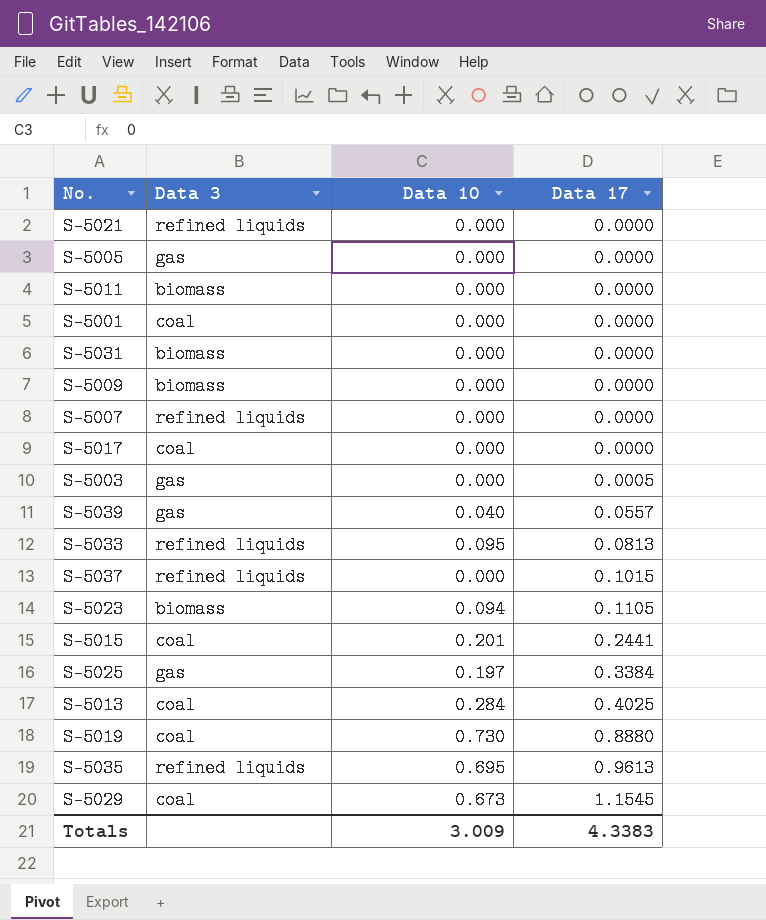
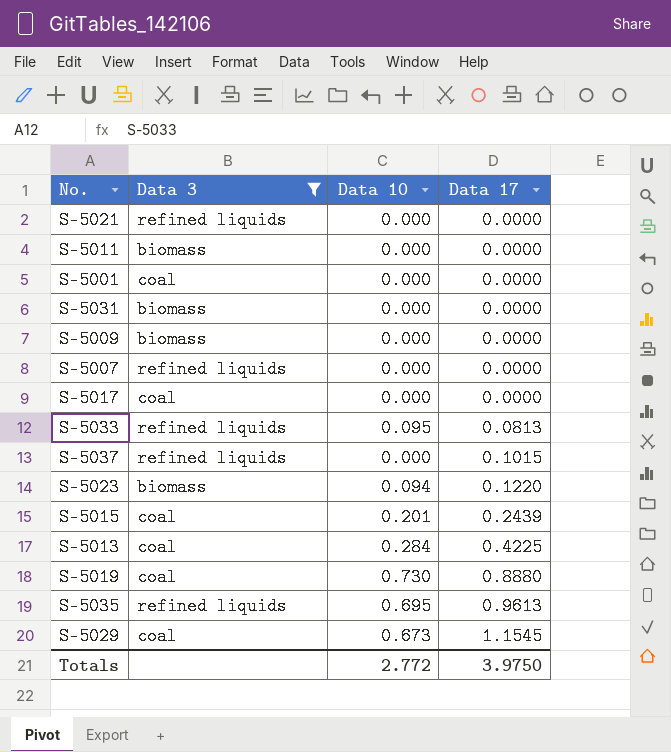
filter: none -> Data 3 != gas
S-5023 | Data 17: 0.1105 -> 0.1220
S-5015 | Data 17: 0.2441 -> 0.2439
S-5013 | Data 17: 0.4025 -> 0.4225
Totals | Data 10: 3.009 -> 2.772
Totals | Data 17: 4.3383 -> 3.9750

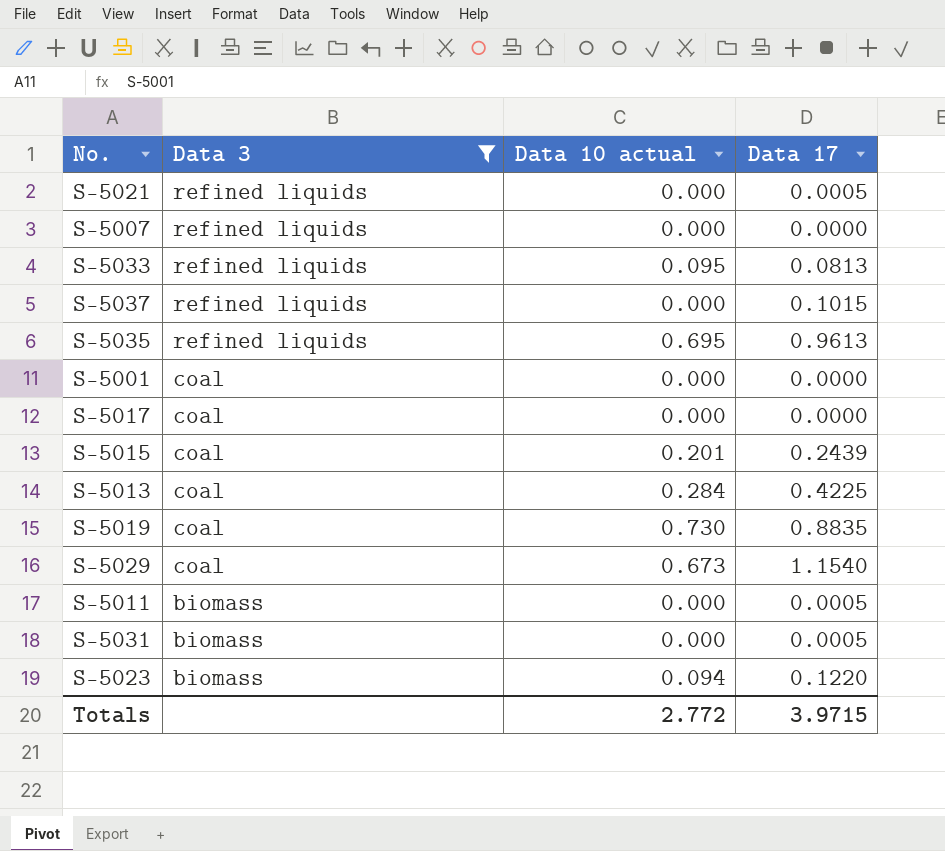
row order: Data 17 ascending -> Data 3 descending
column name: Data 10 -> Data 10 actual
row S-5009: biomass | 0.000 | 0.0000 -> none
S-5021 | Data 17: 0.0000 -> 0.0005
S-5019 | Data 17: 0.8880 -> 0.8835
S-5029 | Data 17: 1.1545 -> 1.1540
S-5011 | Data 17: 0.0000 -> 0.0005
S-5031 | Data 17: 0.0000 -> 0.0005
Totals | Data 17: 3.9750 -> 3.9715

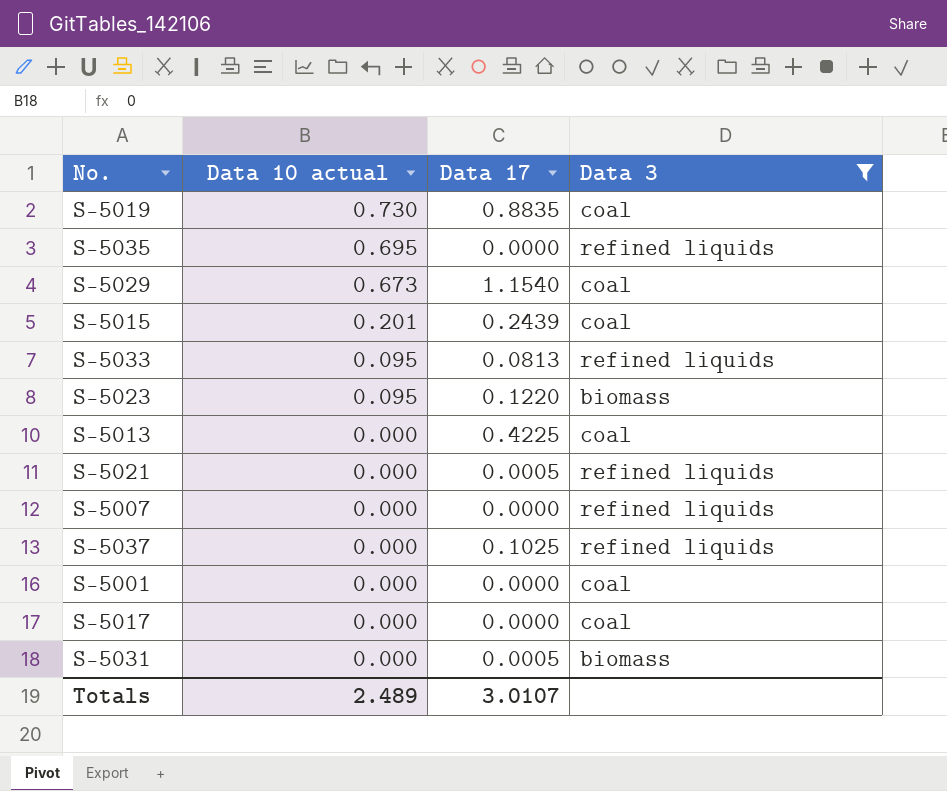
row order: Data 3 descending -> Data 10 actual descending
column Data 3 | position: 2 -> 4
row S-5011: biomass | 0.000 | 0.0005 -> none
S-5035 | Data 17: 0.9613 -> 0.0000
S-5023 | Data 10 actual: 0.094 -> 0.095
S-5013 | Data 10 actual: 0.284 -> 0.000
S-5037 | Data 17: 0.1015 -> 0.1025
Totals | Data 10 actual: 2.772 -> 2.489
Totals | Data 17: 3.9715 -> 3.0107

